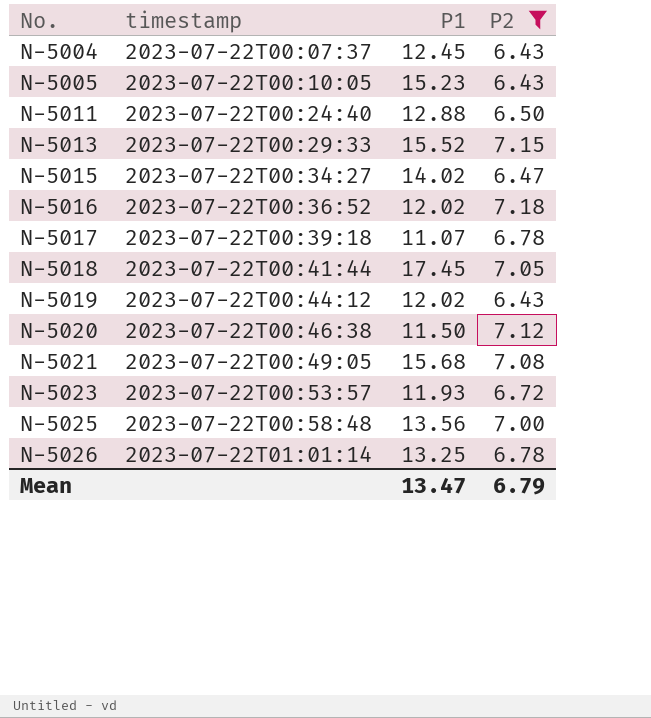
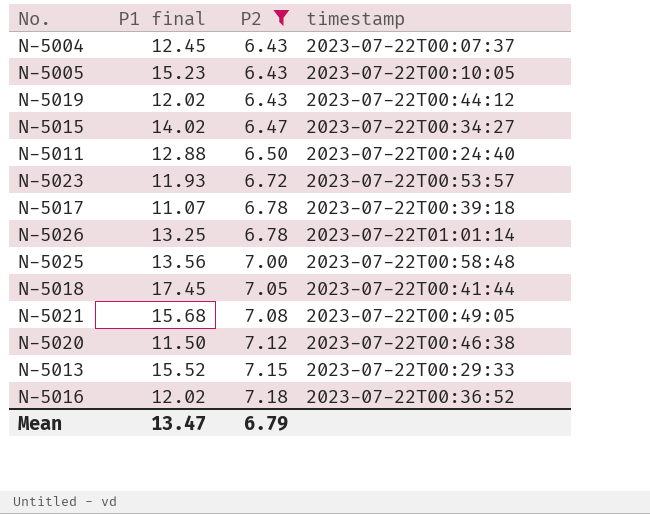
row order: No. ascending -> P2 ascending
column name: P1 -> P1 final
column timestamp | position: 2 -> 4

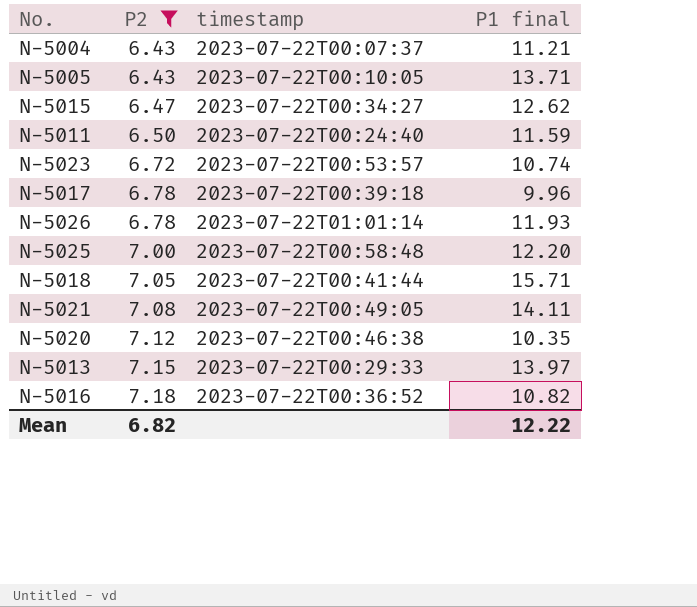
column P1 final | position: 2 -> 4
row N-5019: 12.02 | 6.43 | 2023-07-22T00:44:12 -> none
N-5004 | P1 final: 12.45 -> 11.21
N-5005 | P1 final: 15.23 -> 13.71
N-5015 | P1 final: 14.02 -> 12.62
N-5011 | P1 final: 12.88 -> 11.59
N-5023 | P1 final: 11.93 -> 10.74
N-5017 | P1 final: 11.07 -> 9.96
N-5026 | P1 final: 13.25 -> 11.93
N-5025 | P1 final: 13.56 -> 12.20
N-5018 | P1 final: 17.45 -> 15.71
N-5021 | P1 final: 15.68 -> 14.11
N-5020 | P1 final: 11.50 -> 10.35
N-5013 | P1 final: 15.52 -> 13.97
N-5016 | P1 final: 12.02 -> 10.82
Mean | P2: 6.79 -> 6.82
Mean | P1 final: 13.47 -> 12.22

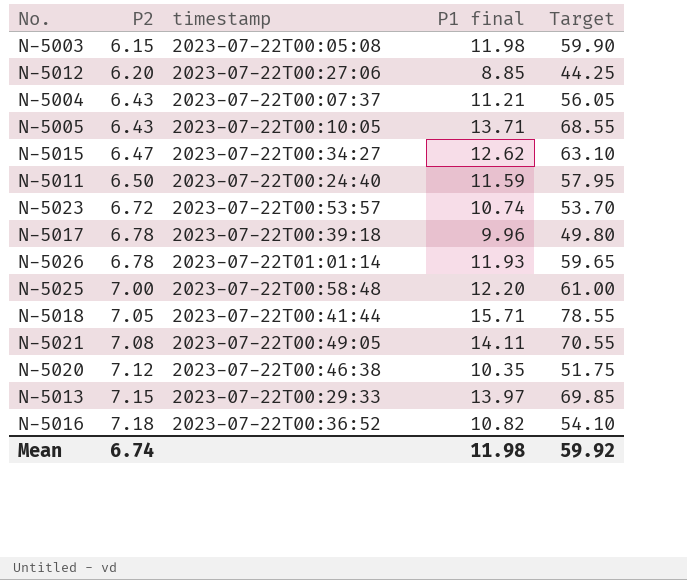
filter: P2 >= 6.43 -> none
column Target | formula: none -> [P1 final] * 5
Mean | P2: 6.82 -> 6.74
Mean | P1 final: 12.22 -> 11.98

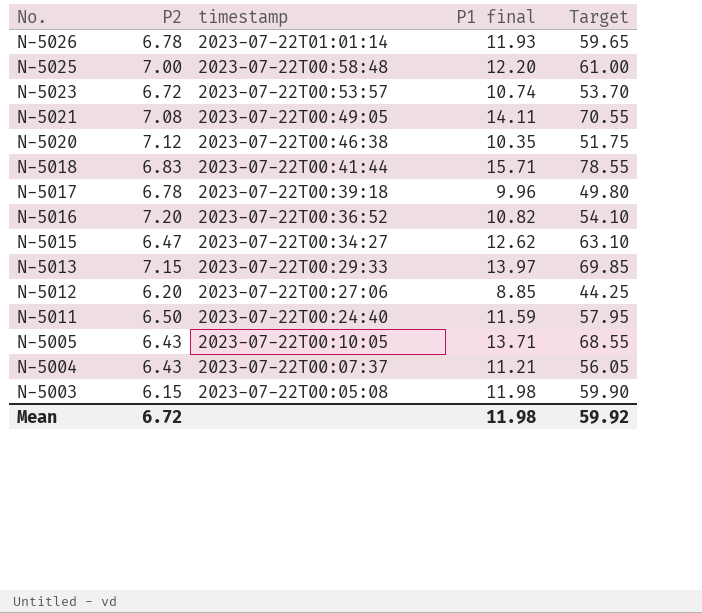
row order: P2 ascending -> No. descending
N-5018 | P2: 7.05 -> 6.83
N-5016 | P2: 7.18 -> 7.20
Mean | P2: 6.74 -> 6.72

